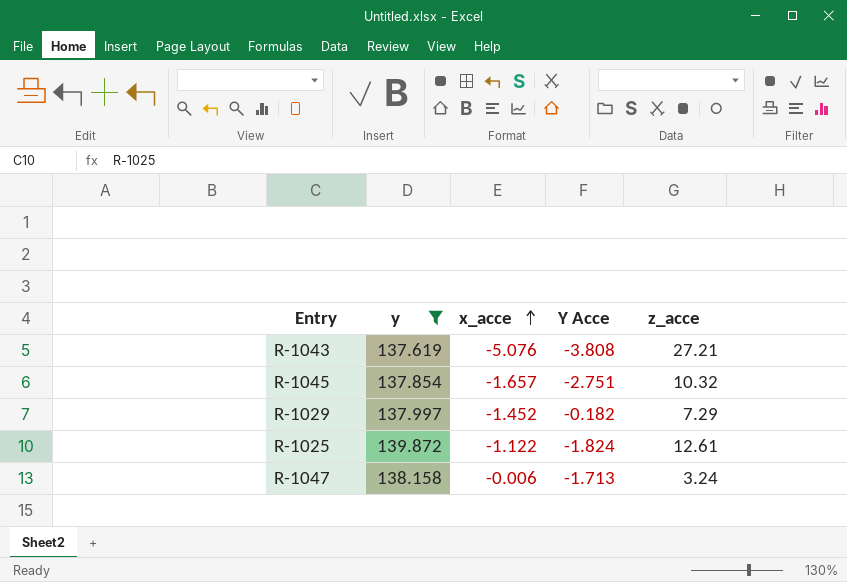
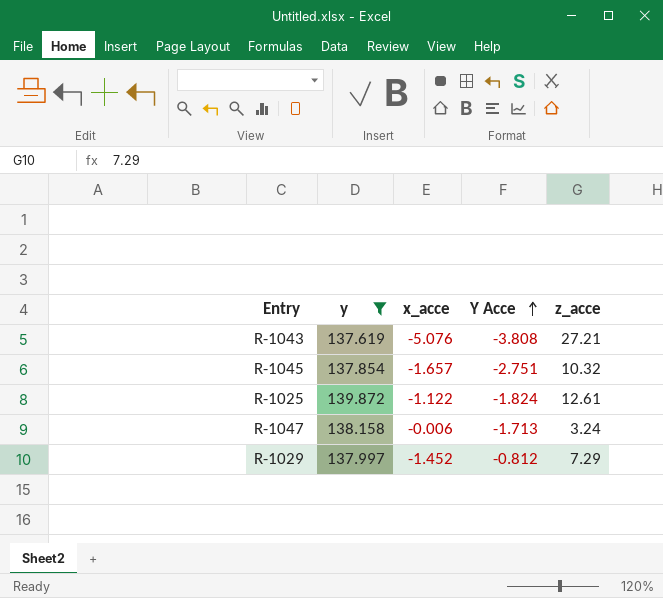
row order: x_acce ascending -> Y Acce ascending
R-1029 | Y Acce: -0.182 -> -0.812

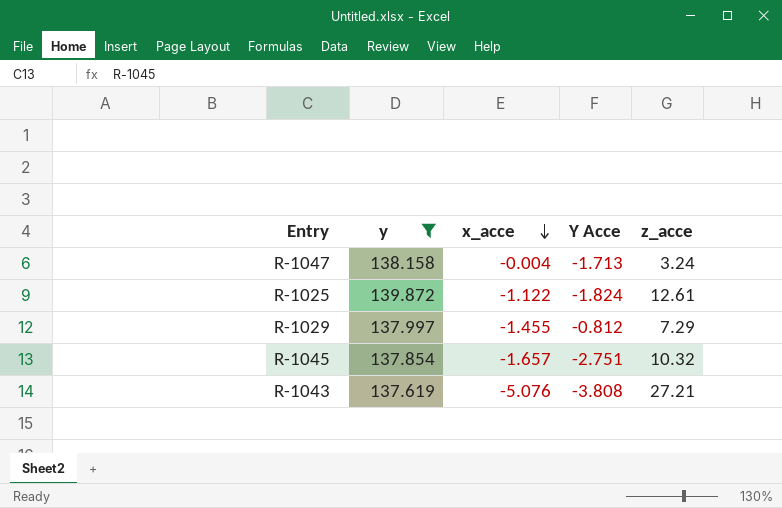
row order: Y Acce ascending -> x_acce descending
R-1047 | x_acce: -0.006 -> -0.004
R-1029 | x_acce: -1.452 -> -1.455

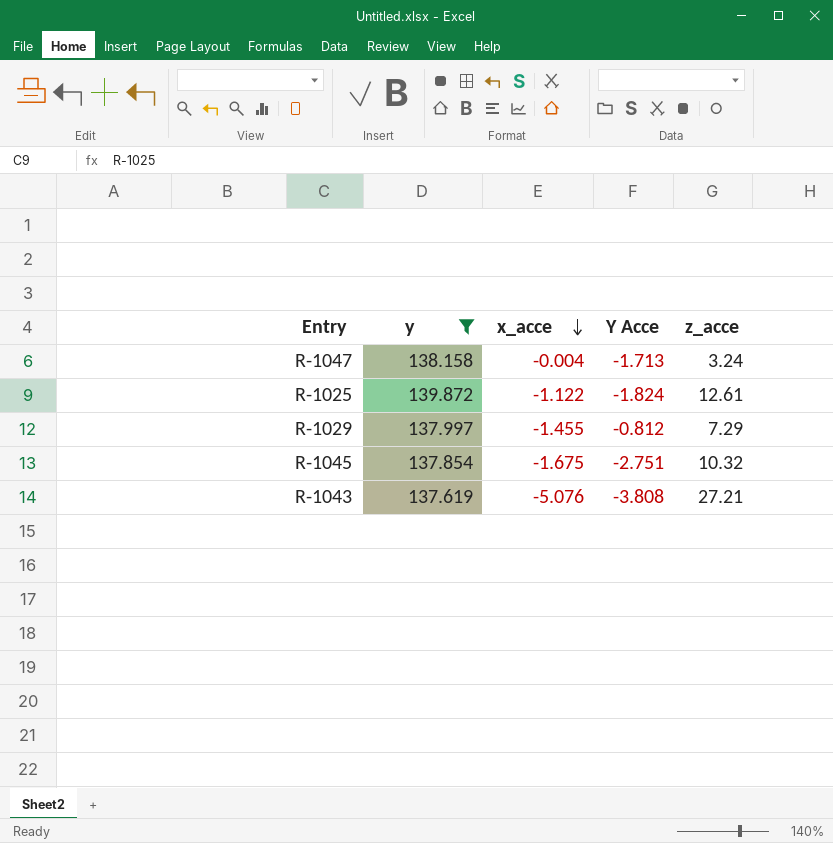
R-1045 | x_acce: -1.657 -> -1.675

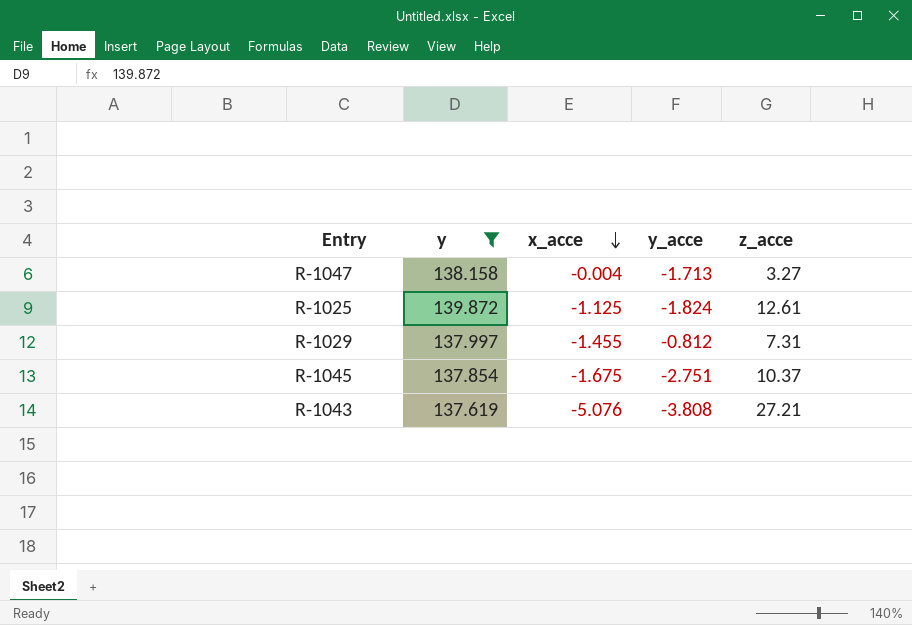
column name: Y Acce -> y_acce
R-1047 | z_acce: 3.24 -> 3.27
R-1025 | x_acce: -1.122 -> -1.125
R-1029 | z_acce: 7.29 -> 7.31
R-1045 | z_acce: 10.32 -> 10.37

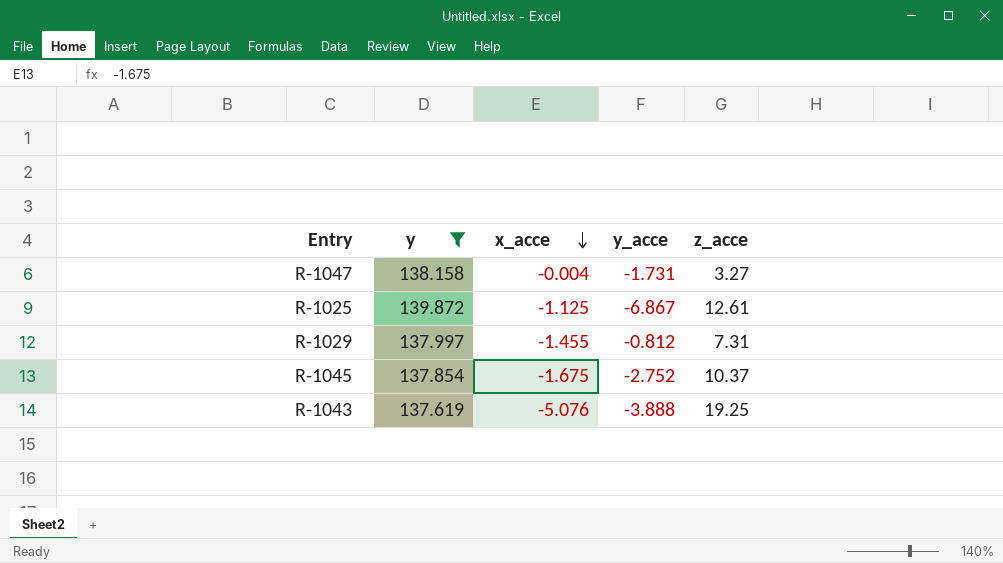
R-1047 | y_acce: -1.713 -> -1.731
R-1025 | y_acce: -1.824 -> -6.867
R-1045 | y_acce: -2.751 -> -2.752
R-1043 | y_acce: -3.808 -> -3.888
R-1043 | z_acce: 27.21 -> 19.25

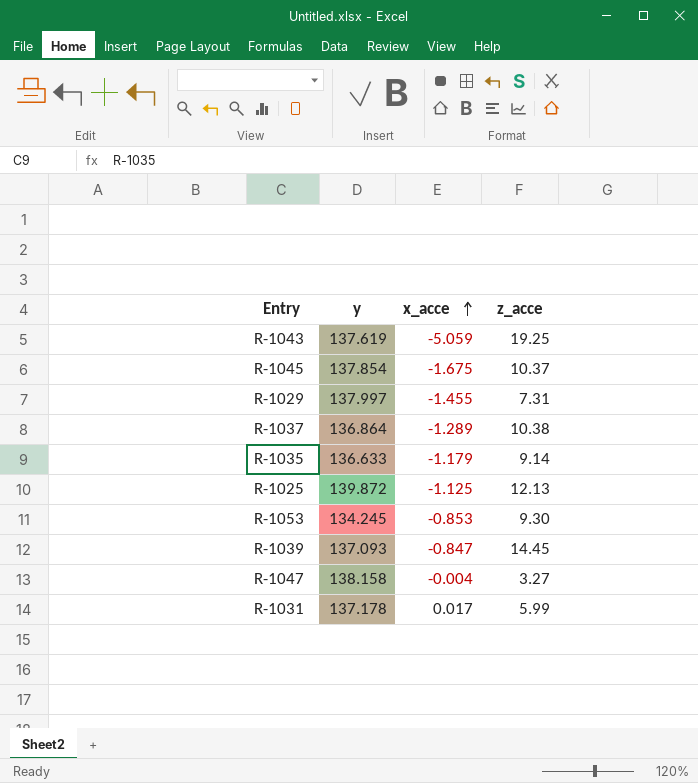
filter: y >= 137.619 -> none
row order: x_acce descending -> x_acce ascending
column y_acce | position: 4 -> none
R-1043 | x_acce: -5.076 -> -5.059
R-1025 | z_acce: 12.61 -> 12.13

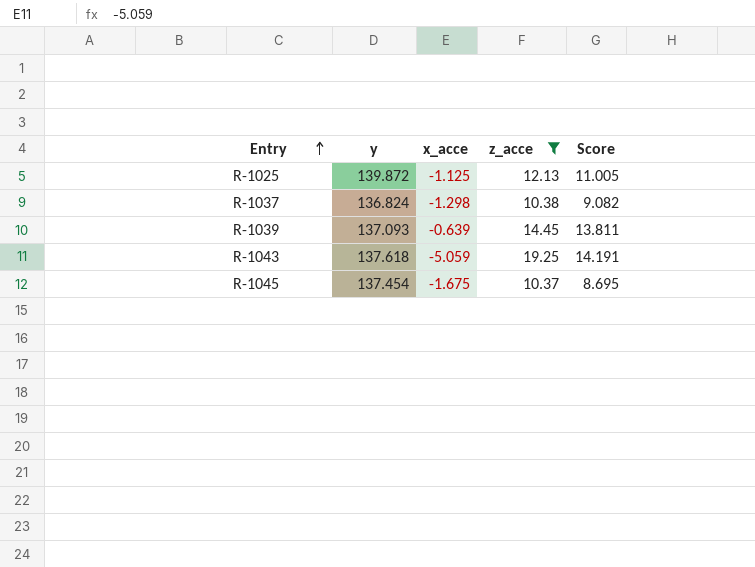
filter: none -> z_acce >= 10.37
row order: x_acce ascending -> Entry ascending
column Score | formula: none -> [x_acce] + [z_acce]
R-1037 | y: 136.864 -> 136.824
R-1037 | x_acce: -1.289 -> -1.298
R-1039 | x_acce: -0.847 -> -0.639
R-1043 | y: 137.619 -> 137.618
R-1045 | y: 137.854 -> 137.454

